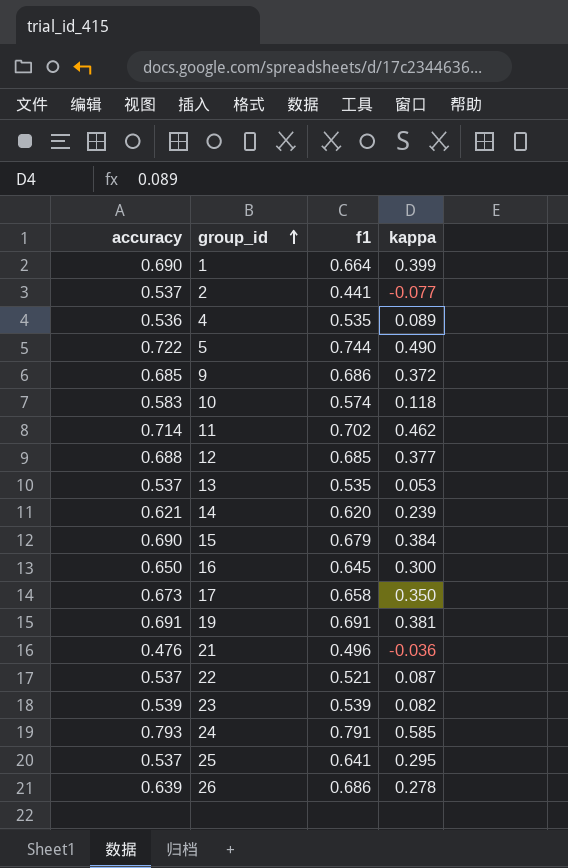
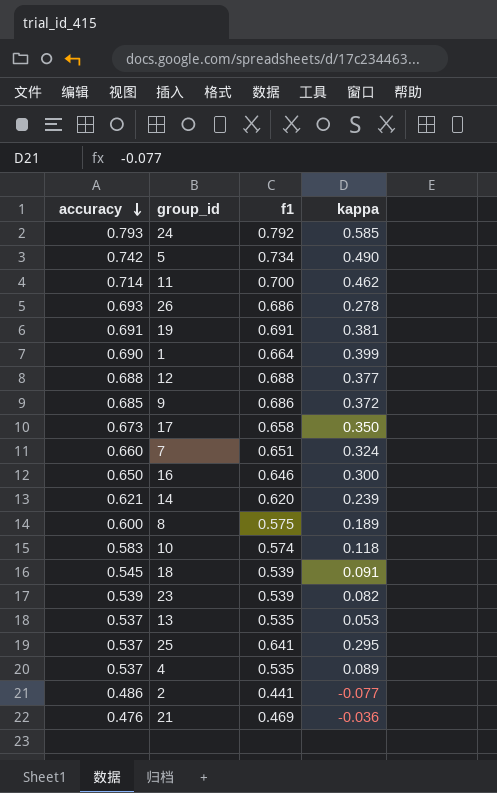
row order: group_id ascending -> accuracy descending
row 15: 0.690 | 0.679 | 0.384 -> none
row 22: 0.537 | 0.521 | 0.087 -> none
24 | f1: 0.791 -> 0.792
5 | accuracy: 0.722 -> 0.742
5 | f1: 0.744 -> 0.734
11 | f1: 0.702 -> 0.700
26 | accuracy: 0.639 -> 0.693
12 | f1: 0.685 -> 0.688
row 7: none -> 0.660 | 0.651 | 0.324
16 | f1: 0.645 -> 0.646
row 8: none -> 0.600 | 0.575 | 0.189
row 18: none -> 0.545 | 0.539 | 0.091
4 | accuracy: 0.536 -> 0.537
2 | accuracy: 0.537 -> 0.486
21 | f1: 0.496 -> 0.469

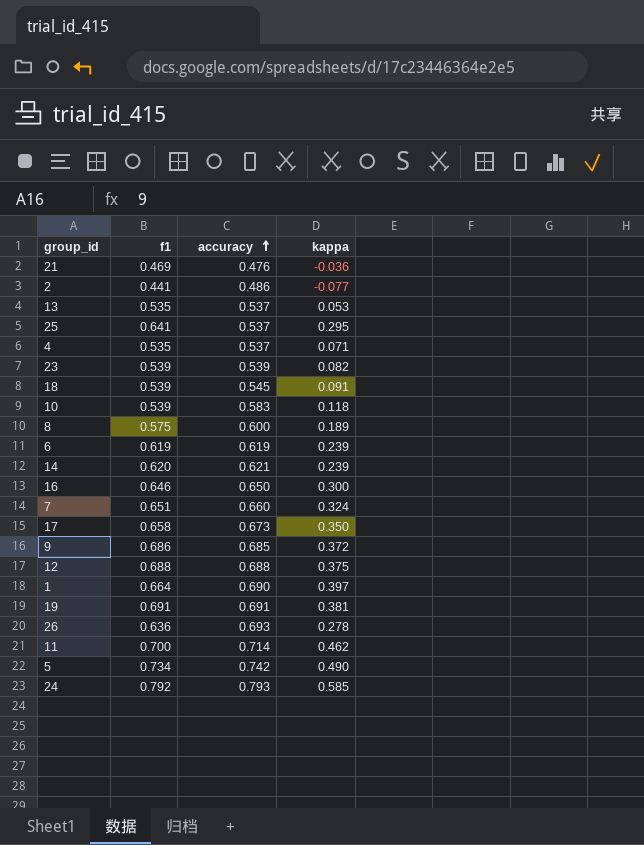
row order: accuracy descending -> accuracy ascending
column accuracy | position: 1 -> 3
4 | kappa: 0.089 -> 0.071
10 | f1: 0.574 -> 0.539
row 6: none -> 0.619 | 0.619 | 0.239
12 | kappa: 0.377 -> 0.375
1 | kappa: 0.399 -> 0.397
26 | f1: 0.686 -> 0.636

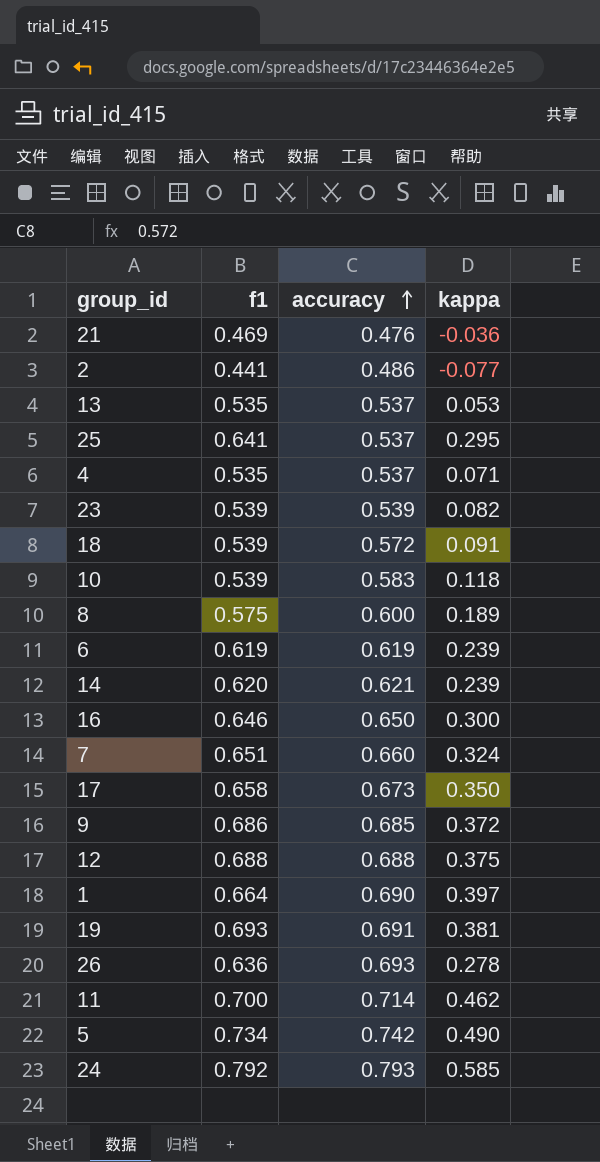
18 | accuracy: 0.545 -> 0.572
19 | f1: 0.691 -> 0.693

